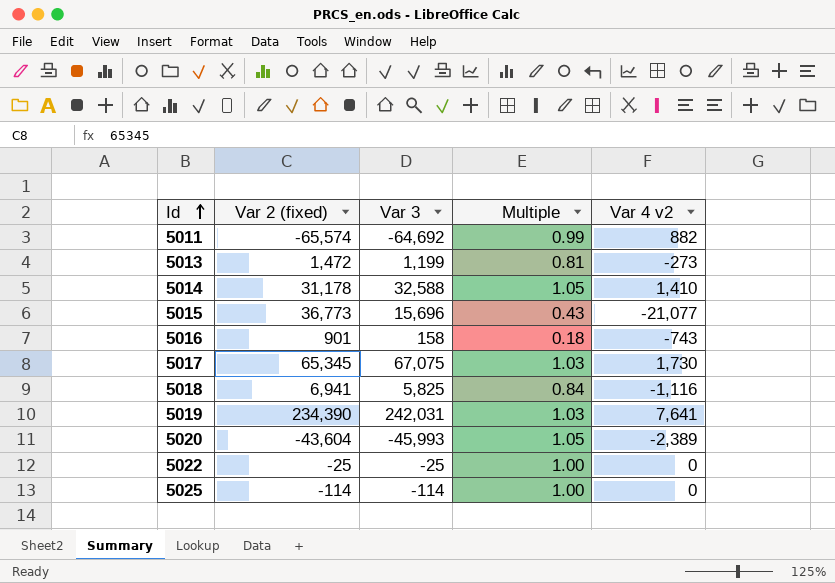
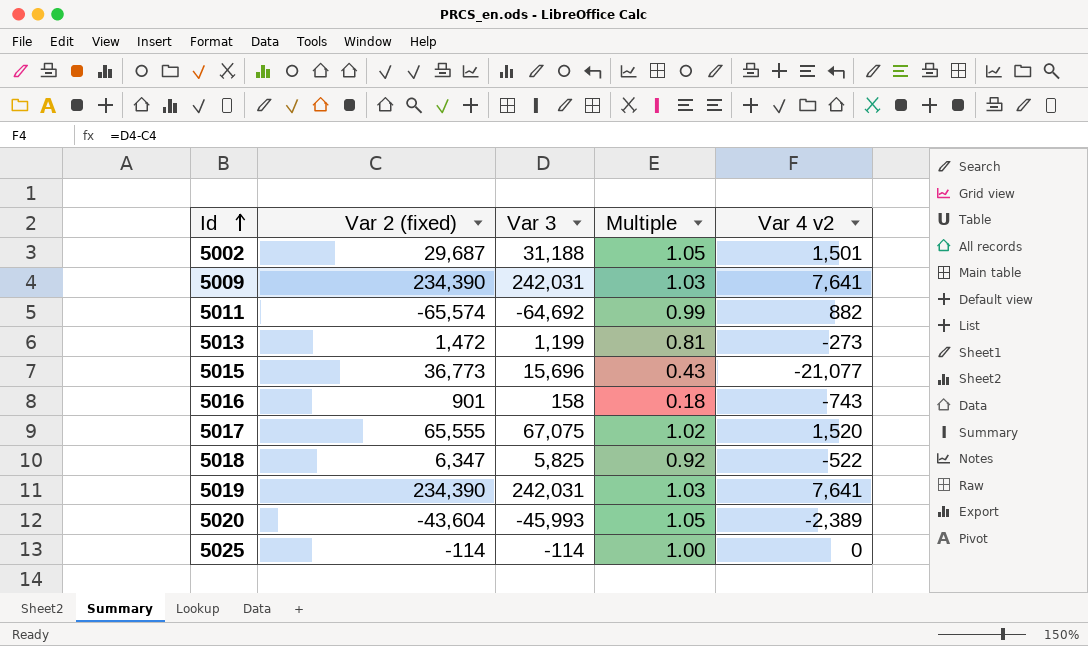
row 5014: 31,178 | 32,588 | 1.05 | 1,410 -> none
row 5022: -25 | -25 | 1.00 | 0 -> none
row 5002: none -> 29,687 | 31,188 | 1.05 | 1,501
row 5009: none -> 234,390 | 242,031 | 1.03 | 7,641
5017 | Var 2 (fixed): 65,345 -> 65,555
5017 | Multiple: 1.03 -> 1.02
5017 | Var 4 v2: 1,730 -> 1,520
5018 | Var 2 (fixed): 6,941 -> 6,347
5018 | Multiple: 0.84 -> 0.92
5018 | Var 4 v2: -1,116 -> -522

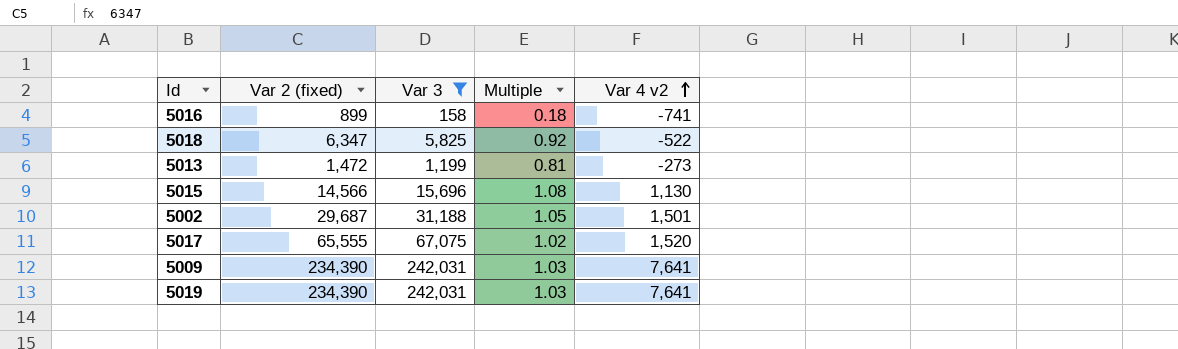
filter: none -> Var 3 >= 158
row order: Id ascending -> Var 4 v2 ascending
5016 | Var 2 (fixed): 901 -> 899
5016 | Var 4 v2: -743 -> -741
5015 | Var 2 (fixed): 36,773 -> 14,566
5015 | Multiple: 0.43 -> 1.08
5015 | Var 4 v2: -21,077 -> 1,130

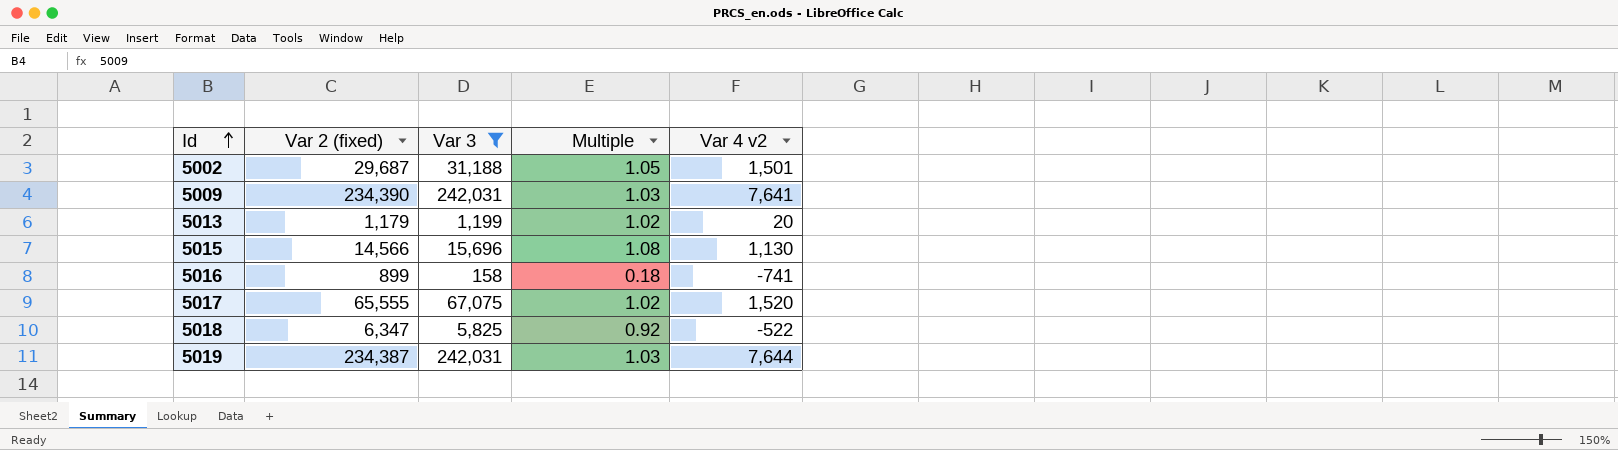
row order: Var 4 v2 ascending -> Id ascending
5013 | Var 2 (fixed): 1,472 -> 1,179
5013 | Multiple: 0.81 -> 1.02
5013 | Var 4 v2: -273 -> 20
5019 | Var 2 (fixed): 234,390 -> 234,387
5019 | Var 4 v2: 7,641 -> 7,644

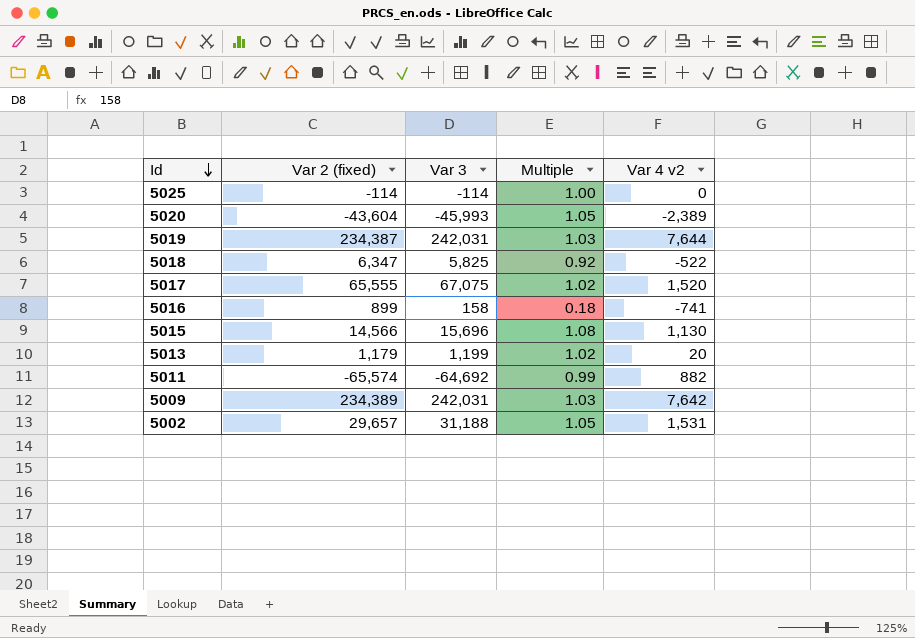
filter: Var 3 >= 158 -> none
row order: Id ascending -> Id descending
5009 | Var 2 (fixed): 234,390 -> 234,389
5009 | Var 4 v2: 7,641 -> 7,642
5002 | Var 2 (fixed): 29,687 -> 29,657
5002 | Var 4 v2: 1,501 -> 1,531

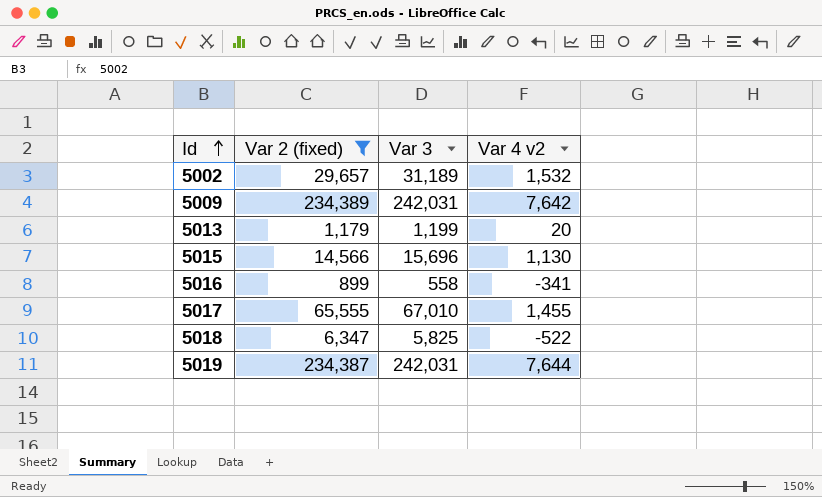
filter: none -> Var 2 (fixed) >= 899
row order: Id descending -> Id ascending
column Multiple | formula: [Var 3] / [Var 2 (fixed)] -> none
5002 | Var 3: 31,188 -> 31,189
5002 | Var 4 v2: 1,531 -> 1,532
5016 | Var 3: 158 -> 558
5016 | Var 4 v2: -741 -> -341
5017 | Var 3: 67,075 -> 67,010
5017 | Var 4 v2: 1,520 -> 1,455

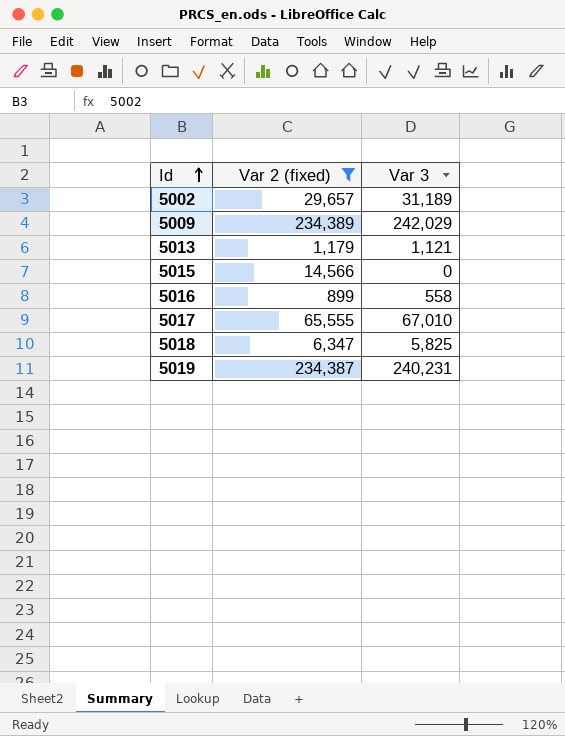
column Var 4 v2 | formula: [Var 3] - [Var 2 (fixed)] -> none
5009 | Var 3: 242,031 -> 242,029
5013 | Var 3: 1,199 -> 1,121
5015 | Var 3: 15,696 -> 0
5019 | Var 3: 242,031 -> 240,231

